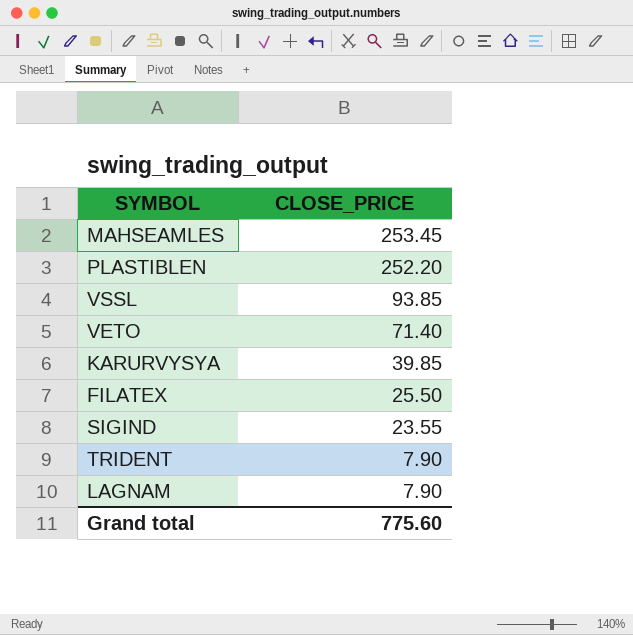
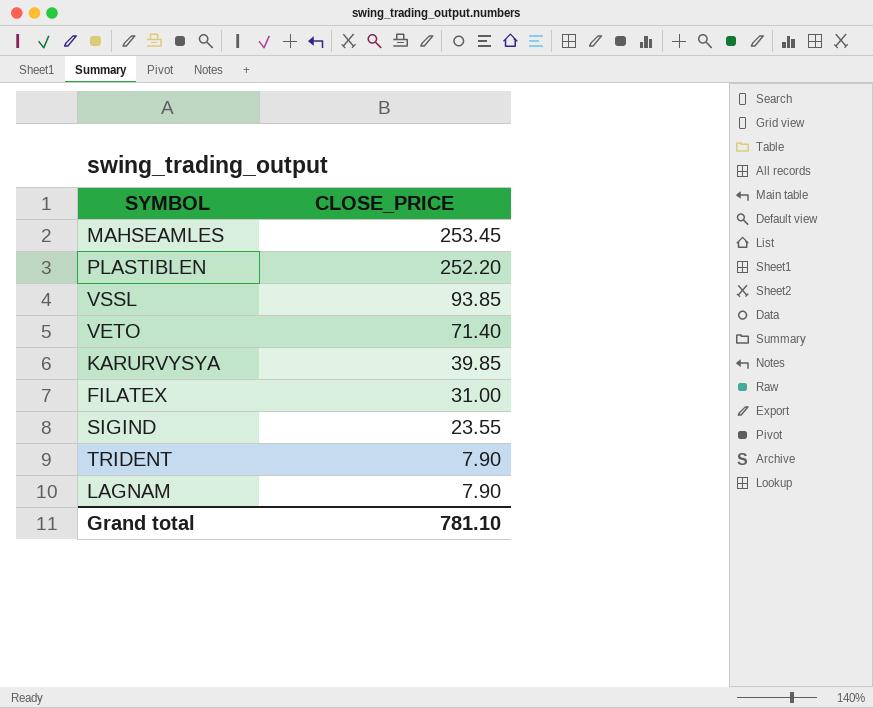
FILATEX | CLOSE_PRICE: 25.50 -> 31.00
Grand total | CLOSE_PRICE: 775.60 -> 781.10

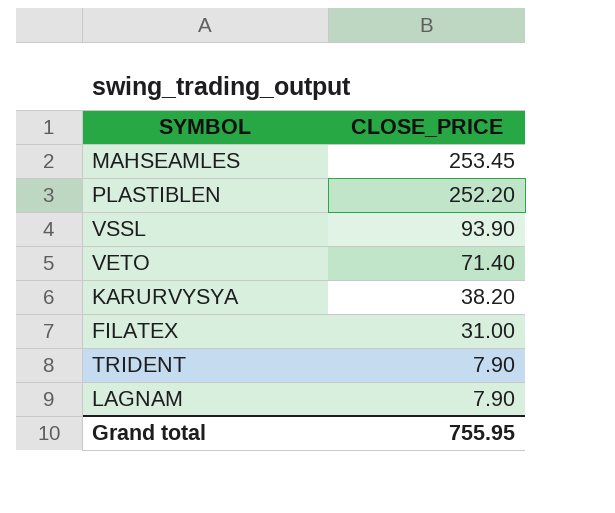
row SIGIND: 23.55 -> none
VSSL | CLOSE_PRICE: 93.85 -> 93.90
KARURVYSYA | CLOSE_PRICE: 39.85 -> 38.20
Grand total | CLOSE_PRICE: 781.10 -> 755.95

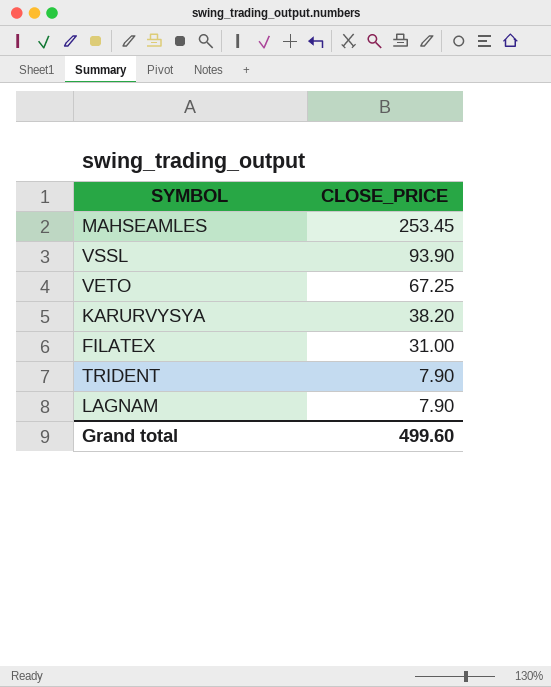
row PLASTIBLEN: 252.20 -> none
VETO | CLOSE_PRICE: 71.40 -> 67.25
Grand total | CLOSE_PRICE: 755.95 -> 499.60

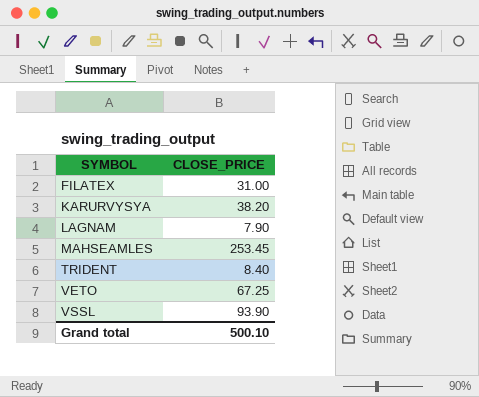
row order: CLOSE_PRICE descending -> SYMBOL ascending
TRIDENT | CLOSE_PRICE: 7.90 -> 8.40
Grand total | CLOSE_PRICE: 499.60 -> 500.10

